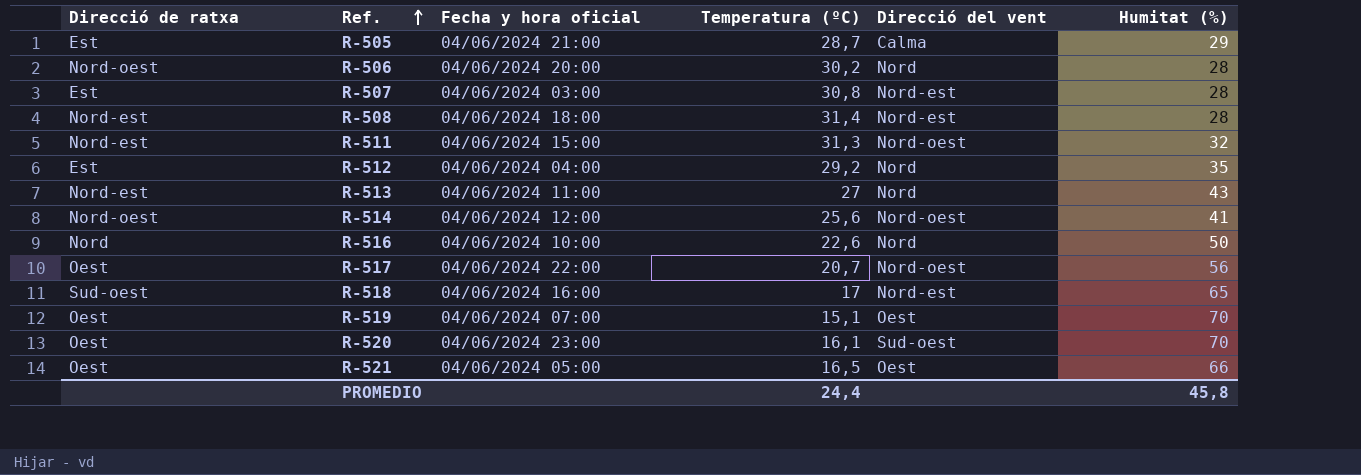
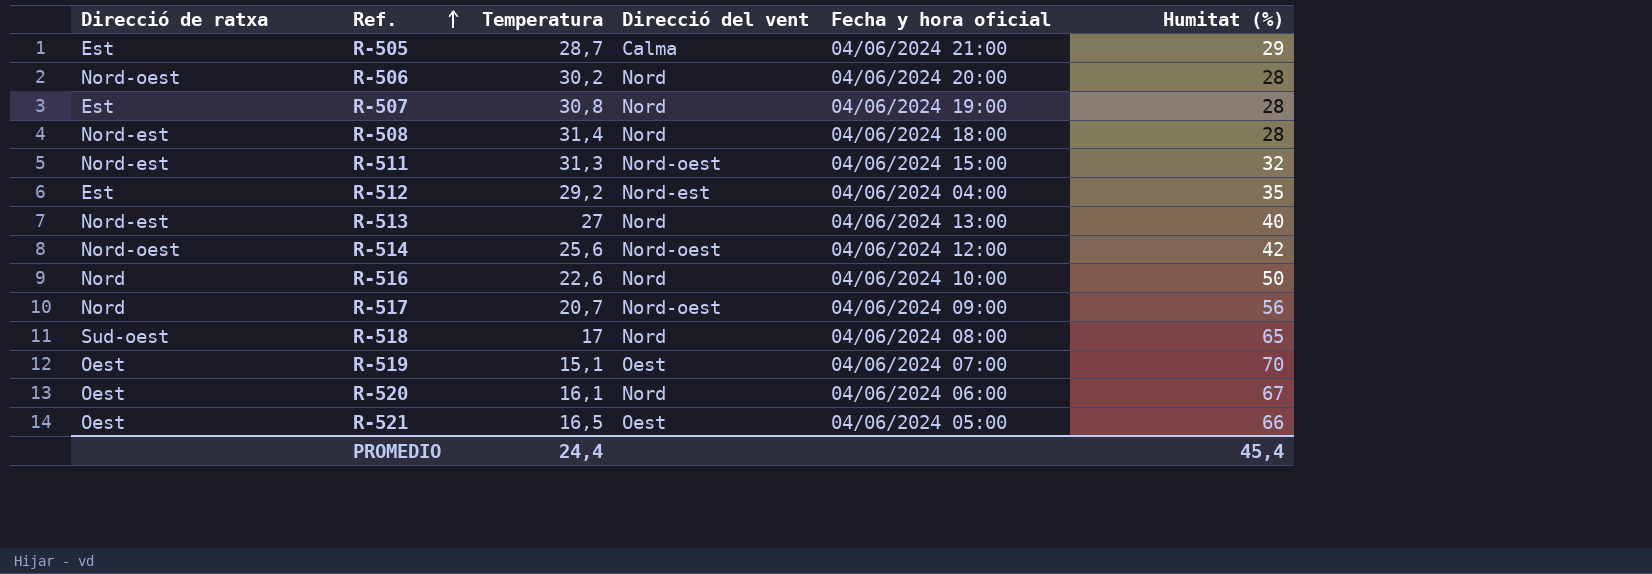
column name: Temperatura (ºC) -> Temperatura
column Fecha y hora oficial | position: 3 -> 5
R-507 | Direcció del vent: Nord-est -> Nord
R-507 | Fecha y hora oficial: 04/06/2024 03:00 -> 04/06/2024 19:00
R-508 | Direcció del vent: Nord-est -> Nord
R-512 | Direcció del vent: Nord -> Nord-est
R-513 | Fecha y hora oficial: 04/06/2024 11:00 -> 04/06/2024 13:00
R-513 | Humitat (%): 43 -> 40
R-514 | Humitat (%): 41 -> 42
R-517 | Direcció de ratxa: Oest -> Nord
R-517 | Fecha y hora oficial: 04/06/2024 22:00 -> 04/06/2024 09:00
R-518 | Direcció del vent: Nord-est -> Nord
R-518 | Fecha y hora oficial: 04/06/2024 16:00 -> 04/06/2024 08:00
R-520 | Direcció del vent: Sud-oest -> Nord
R-520 | Fecha y hora oficial: 04/06/2024 23:00 -> 04/06/2024 06:00
R-520 | Humitat (%): 70 -> 67
PROMEDIO | Humitat (%): 45,8 -> 45,4

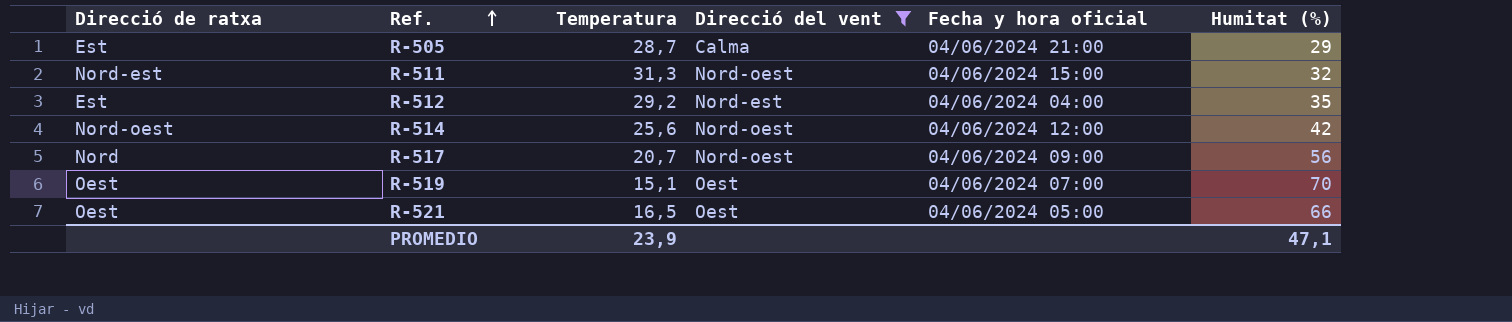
filter: none -> Direcció del vent != Nord
PROMEDIO | Temperatura: 24,4 -> 23,9
PROMEDIO | Humitat (%): 45,4 -> 47,1

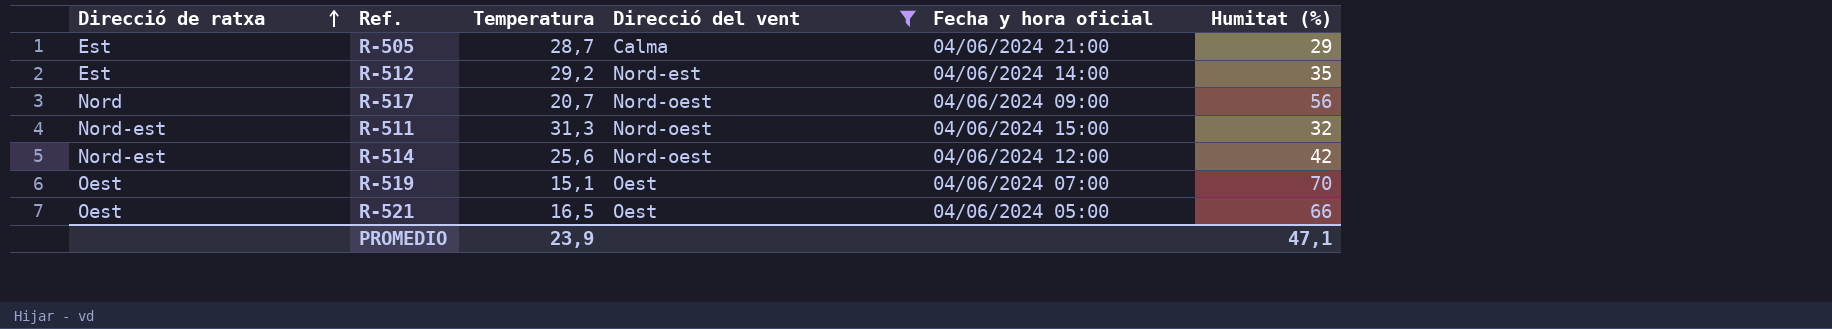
row order: Ref. ascending -> Direcció de ratxa ascending
R-512 | Fecha y hora oficial: 04/06/2024 04:00 -> 04/06/2024 14:00
R-514 | Direcció de ratxa: Nord-oest -> Nord-est

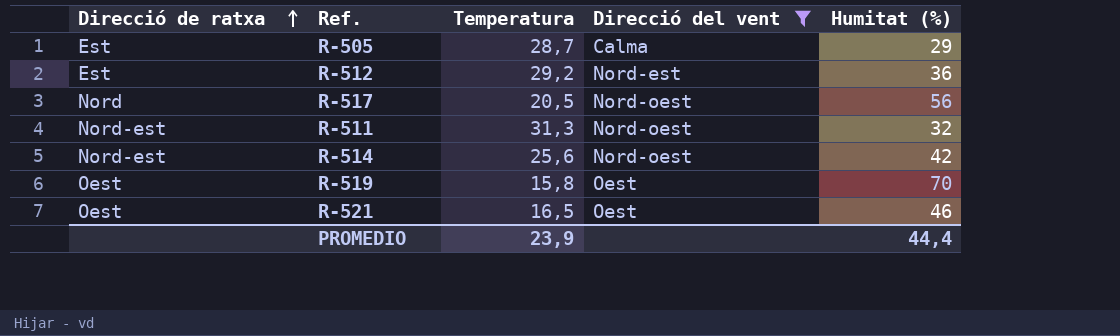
column Fecha y hora oficial | position: 5 -> none
R-512 | Humitat (%): 35 -> 36
R-517 | Temperatura: 20,7 -> 20,5
R-519 | Temperatura: 15,1 -> 15,8
R-521 | Humitat (%): 66 -> 46
PROMEDIO | Humitat (%): 47,1 -> 44,4

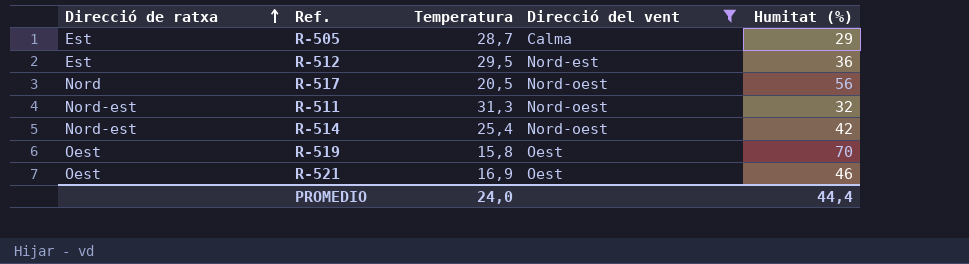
R-512 | Temperatura: 29,2 -> 29,5
R-514 | Temperatura: 25,6 -> 25,4
R-521 | Temperatura: 16,5 -> 16,9
PROMEDIO | Temperatura: 23,9 -> 24,0

